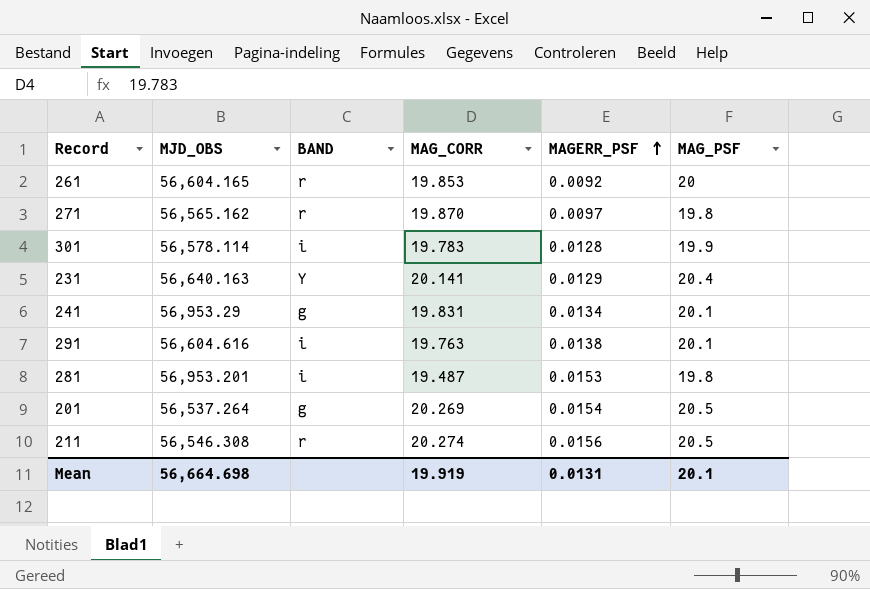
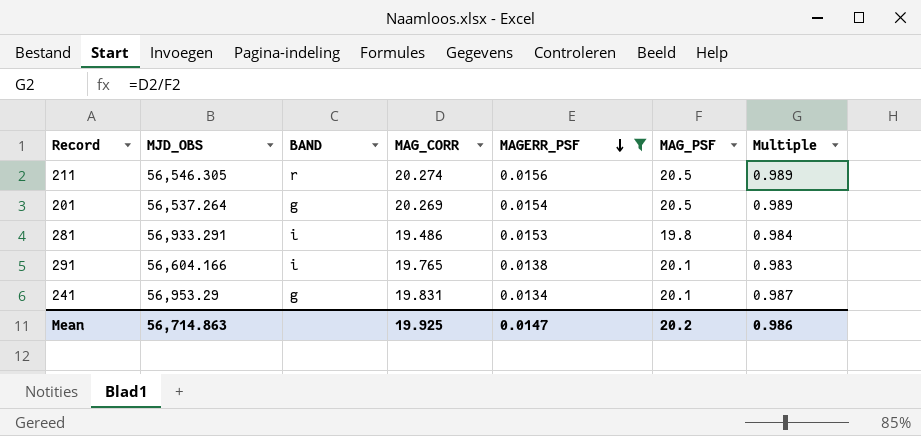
filter: none -> MAGERR_PSF >= 0.0134
row order: MAGERR_PSF ascending -> MAGERR_PSF descending
column Multiple | formula: none -> [MAG_CORR] / [MAG_PSF]
211 | MJD_OBS: 56,546.308 -> 56,546.305
281 | MJD_OBS: 56,953.201 -> 56,933.291
281 | MAG_CORR: 19.487 -> 19.486
291 | MJD_OBS: 56,604.616 -> 56,604.166
291 | MAG_CORR: 19.763 -> 19.765
Mean | MJD_OBS: 56,664.698 -> 56,714.863
Mean | MAG_CORR: 19.919 -> 19.925
Mean | MAGERR_PSF: 0.0131 -> 0.0147
Mean | MAG_PSF: 20.1 -> 20.2

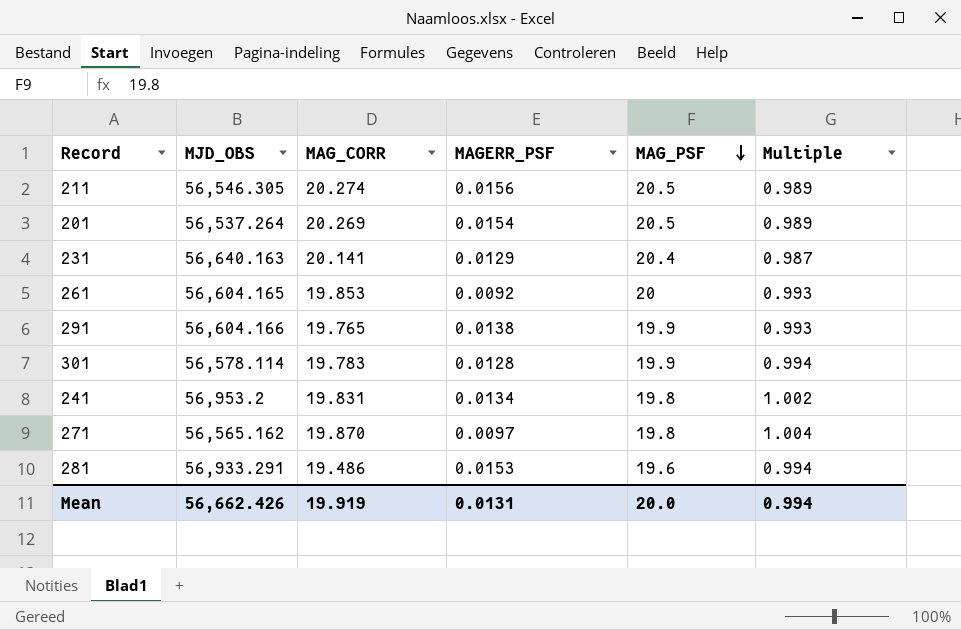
filter: MAGERR_PSF >= 0.0134 -> none
row order: MAGERR_PSF descending -> MAG_PSF descending
column BAND | position: 3 -> none
291 | MAG_PSF: 20.1 -> 19.9
291 | Multiple: 0.983 -> 0.993
241 | MJD_OBS: 56,953.29 -> 56,953.2
241 | MAG_PSF: 20.1 -> 19.8
241 | Multiple: 0.987 -> 1.002
281 | MAG_PSF: 19.8 -> 19.6
281 | Multiple: 0.984 -> 0.994
Mean | MJD_OBS: 56,714.863 -> 56,662.426
Mean | MAG_CORR: 19.925 -> 19.919
Mean | MAGERR_PSF: 0.0147 -> 0.0131
Mean | MAG_PSF: 20.2 -> 20.0
Mean | Multiple: 0.986 -> 0.994

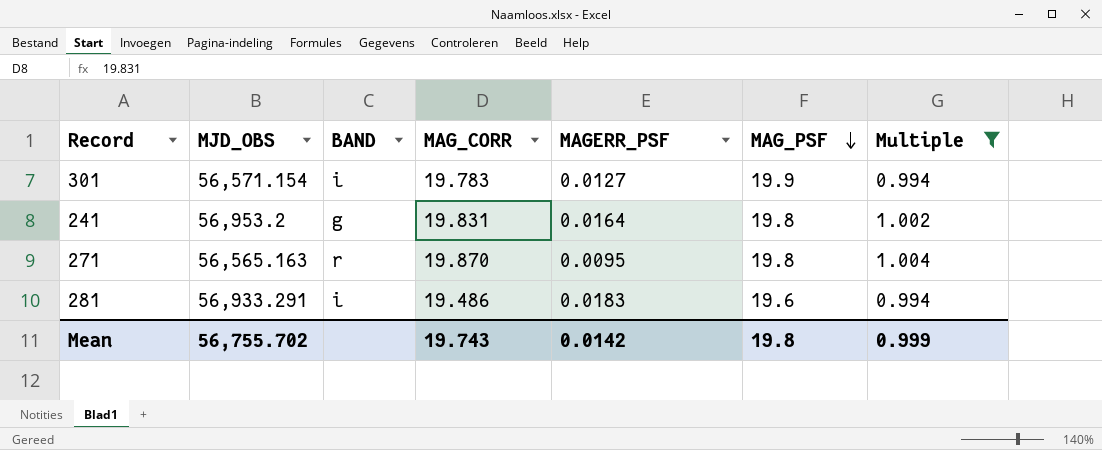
filter: none -> Multiple >= 0.994
column BAND | position: none -> 3
301 | MJD_OBS: 56,578.114 -> 56,571.154
301 | MAGERR_PSF: 0.0128 -> 0.0127
241 | MAGERR_PSF: 0.0134 -> 0.0164
271 | MJD_OBS: 56,565.162 -> 56,565.163
271 | MAGERR_PSF: 0.0097 -> 0.0095
281 | MAGERR_PSF: 0.0153 -> 0.0183
Mean | MJD_OBS: 56,662.426 -> 56,755.702
Mean | MAG_CORR: 19.919 -> 19.743
Mean | MAGERR_PSF: 0.0131 -> 0.0142
Mean | MAG_PSF: 20.0 -> 19.8
Mean | Multiple: 0.994 -> 0.999

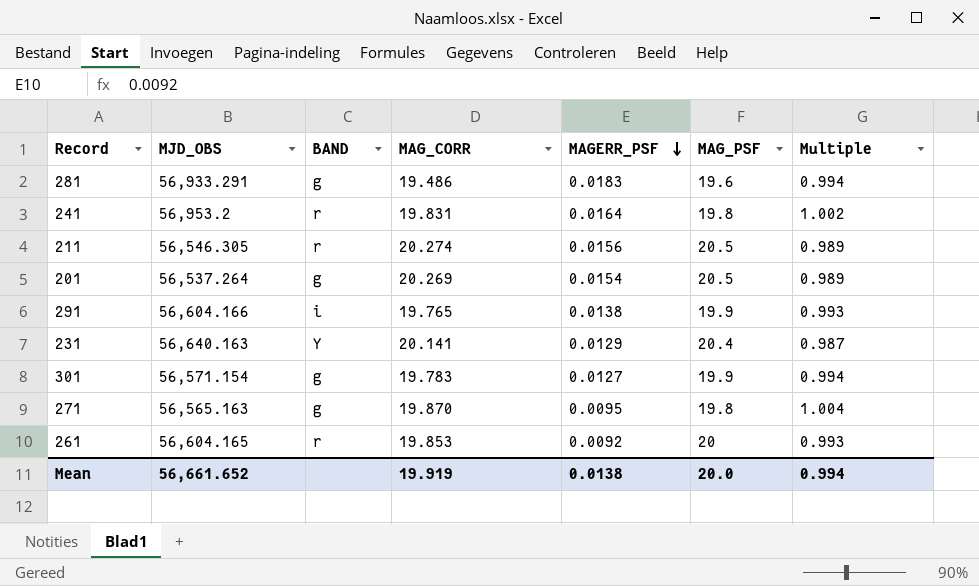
filter: Multiple >= 0.994 -> none
row order: MAG_PSF descending -> MAGERR_PSF descending
281 | BAND: i -> g
241 | BAND: g -> r
301 | BAND: i -> g
271 | BAND: r -> g
Mean | MJD_OBS: 56,755.702 -> 56,661.652
Mean | MAG_CORR: 19.743 -> 19.919
Mean | MAGERR_PSF: 0.0142 -> 0.0138
Mean | MAG_PSF: 19.8 -> 20.0
Mean | Multiple: 0.999 -> 0.994

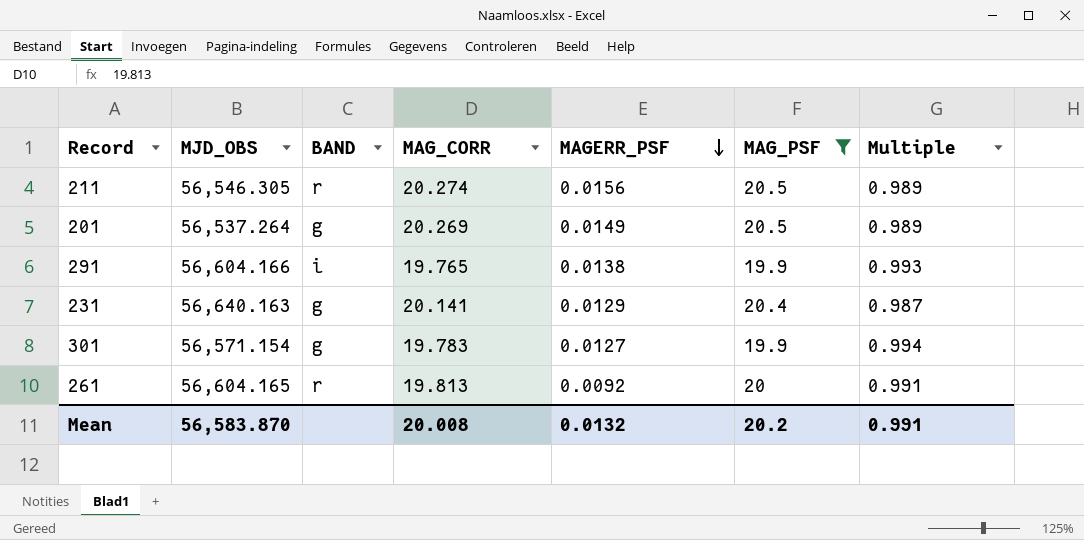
filter: none -> MAG_PSF >= 19.9
201 | MAGERR_PSF: 0.0154 -> 0.0149
231 | BAND: Y -> g
261 | MAG_CORR: 19.853 -> 19.813
261 | Multiple: 0.993 -> 0.991
Mean | MJD_OBS: 56,661.652 -> 56,583.870
Mean | MAG_CORR: 19.919 -> 20.008
Mean | MAGERR_PSF: 0.0138 -> 0.0132
Mean | MAG_PSF: 20.0 -> 20.2
Mean | Multiple: 0.994 -> 0.991

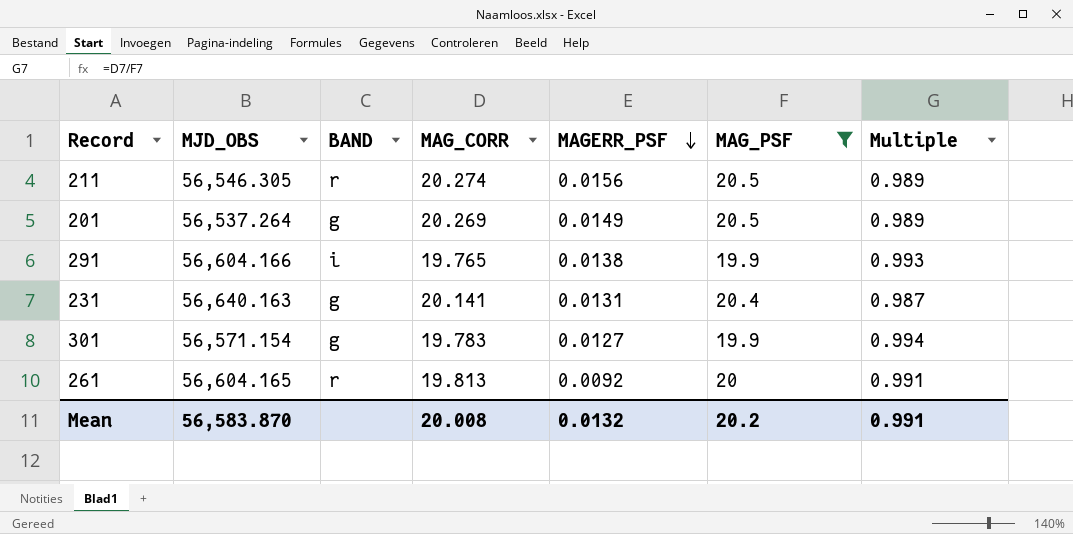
231 | MAGERR_PSF: 0.0129 -> 0.0131

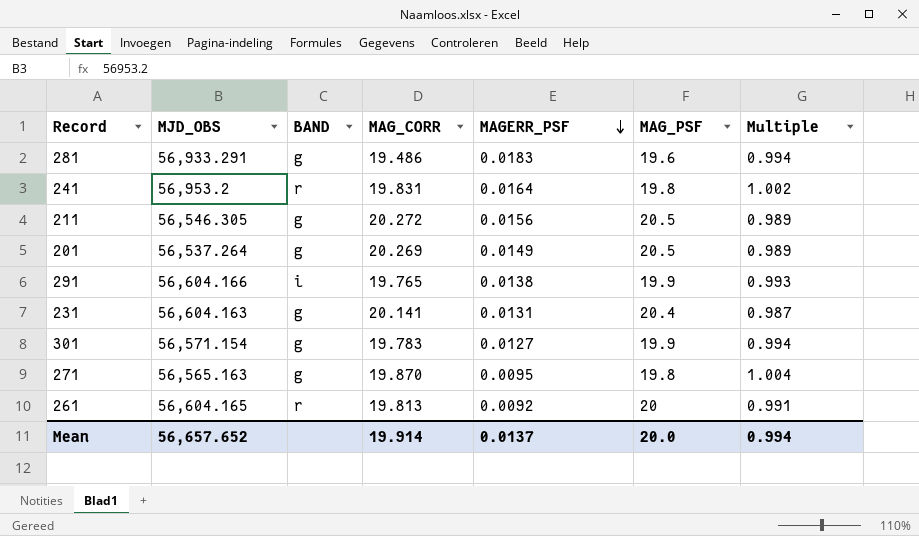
filter: MAG_PSF >= 19.9 -> none
211 | BAND: r -> g
211 | MAG_CORR: 20.274 -> 20.272
231 | MJD_OBS: 56,640.163 -> 56,604.163
Mean | MJD_OBS: 56,583.870 -> 56,657.652
Mean | MAG_CORR: 20.008 -> 19.914
Mean | MAGERR_PSF: 0.0132 -> 0.0137
Mean | MAG_PSF: 20.2 -> 20.0
Mean | Multiple: 0.991 -> 0.994

